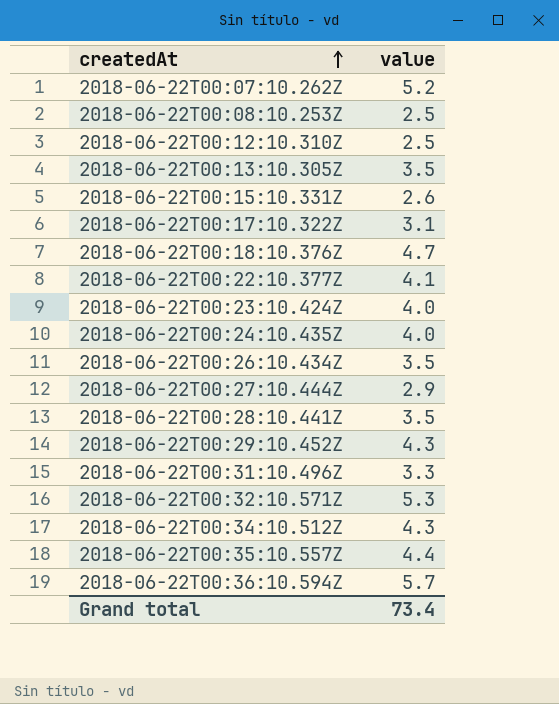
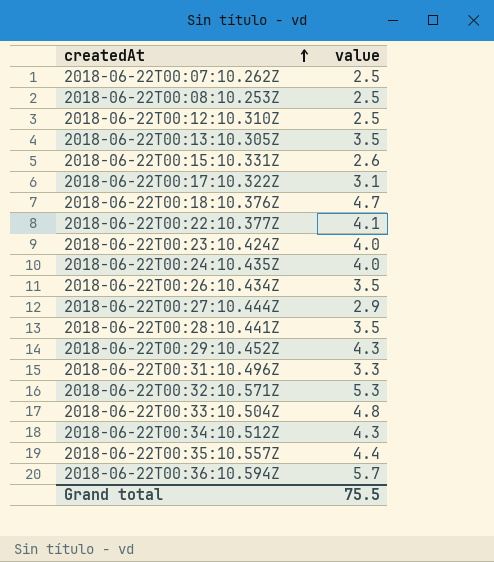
2018-06-22T00:07:10.262Z | value: 5.2 -> 2.5
row 2018-06-22T00:33:10.504Z: none -> 4.8
Grand total | value: 73.4 -> 75.5

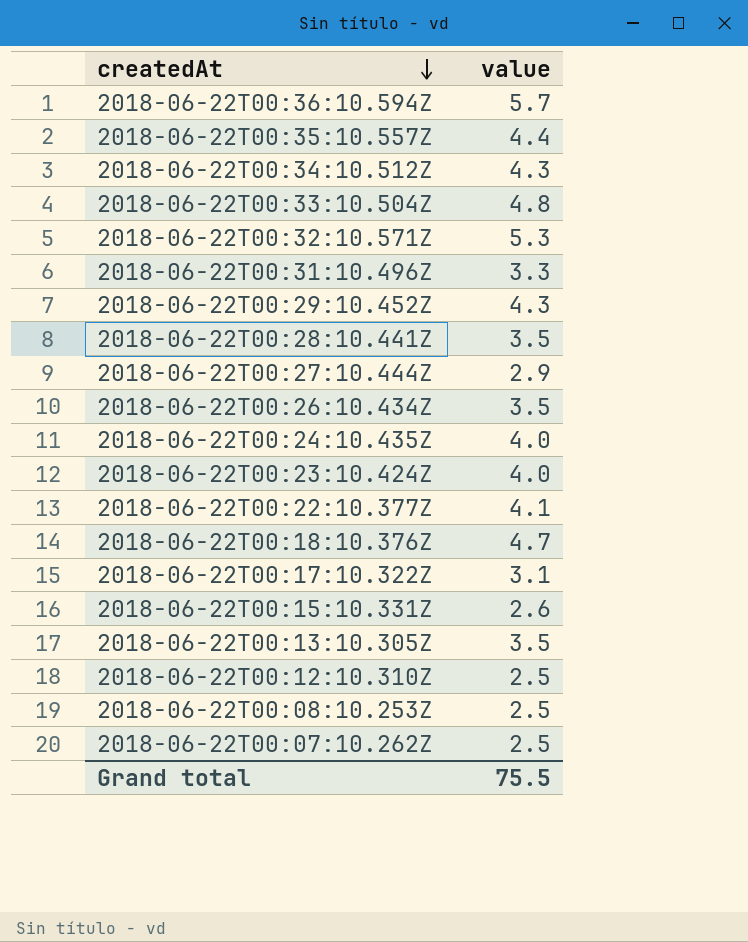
row order: createdAt ascending -> createdAt descending

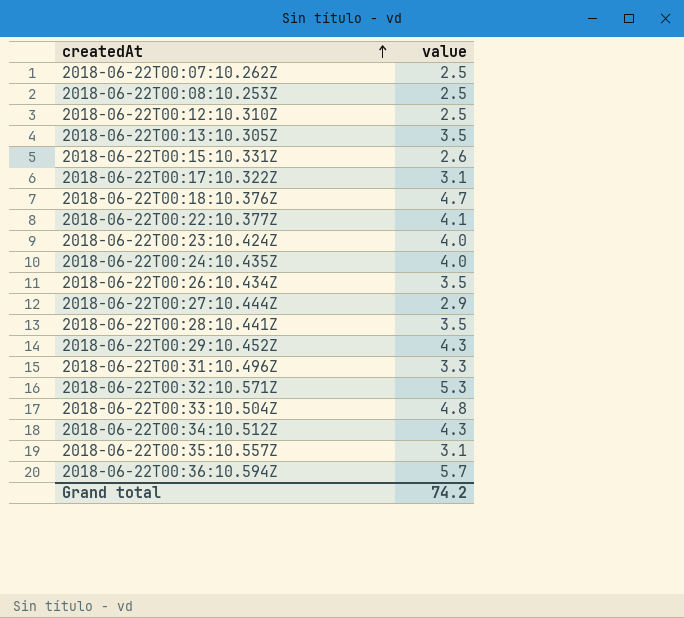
row order: createdAt descending -> createdAt ascending
2018-06-22T00:35:10.557Z | value: 4.4 -> 3.1
Grand total | value: 75.5 -> 74.2

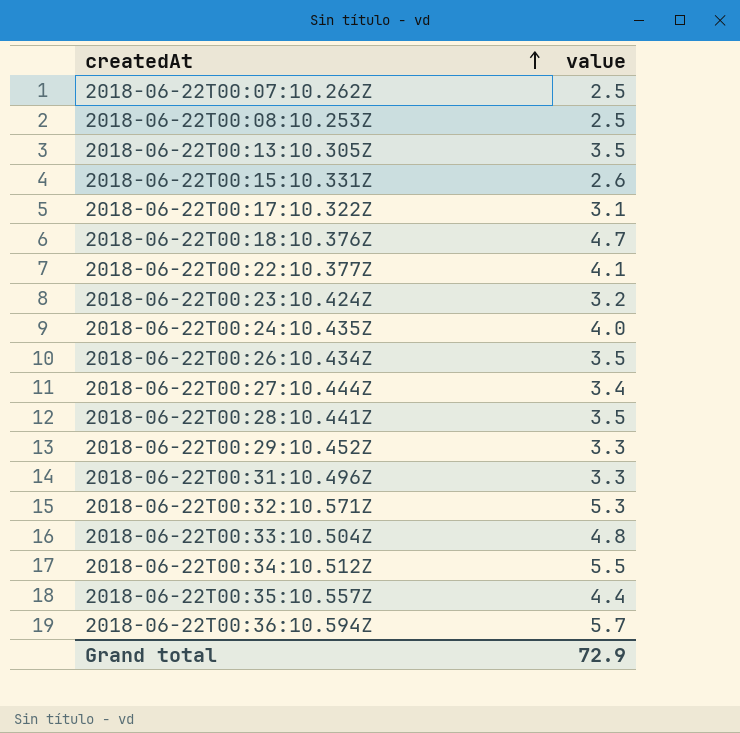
row 2018-06-22T00:12:10.310Z: 2.5 -> none
2018-06-22T00:23:10.424Z | value: 4.0 -> 3.2
2018-06-22T00:27:10.444Z | value: 2.9 -> 3.4
2018-06-22T00:29:10.452Z | value: 4.3 -> 3.3
2018-06-22T00:34:10.512Z | value: 4.3 -> 5.5
2018-06-22T00:35:10.557Z | value: 3.1 -> 4.4
Grand total | value: 74.2 -> 72.9

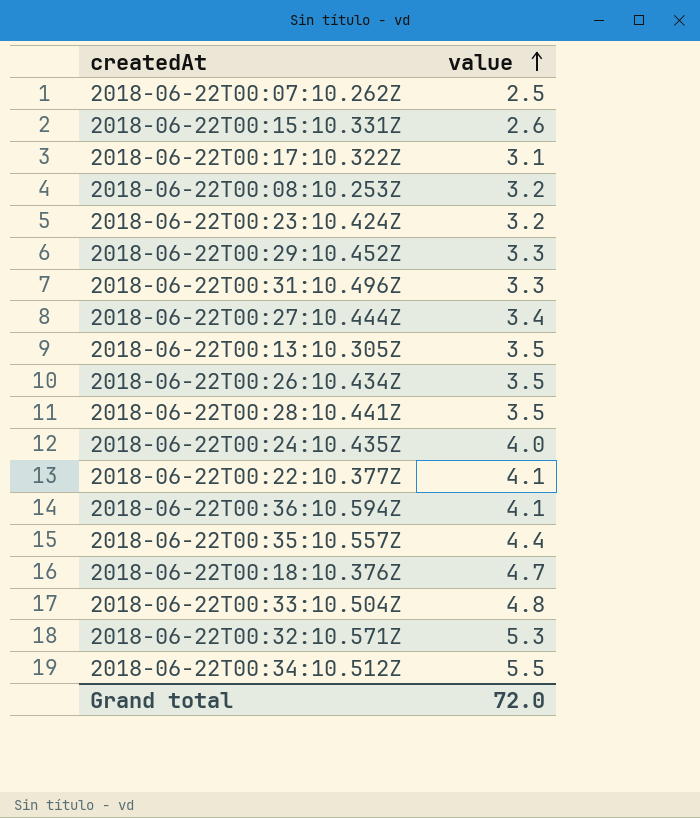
row order: createdAt ascending -> value ascending
2018-06-22T00:08:10.253Z | value: 2.5 -> 3.2
2018-06-22T00:36:10.594Z | value: 5.7 -> 4.1
Grand total | value: 72.9 -> 72.0

